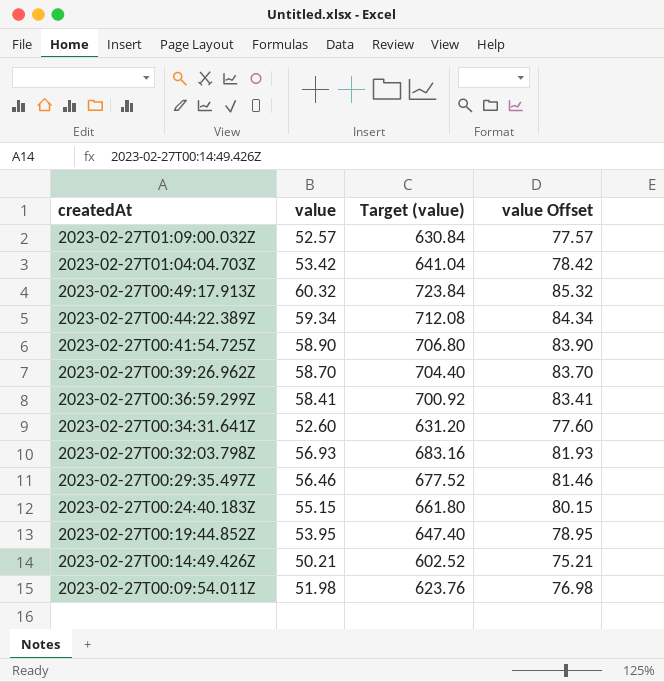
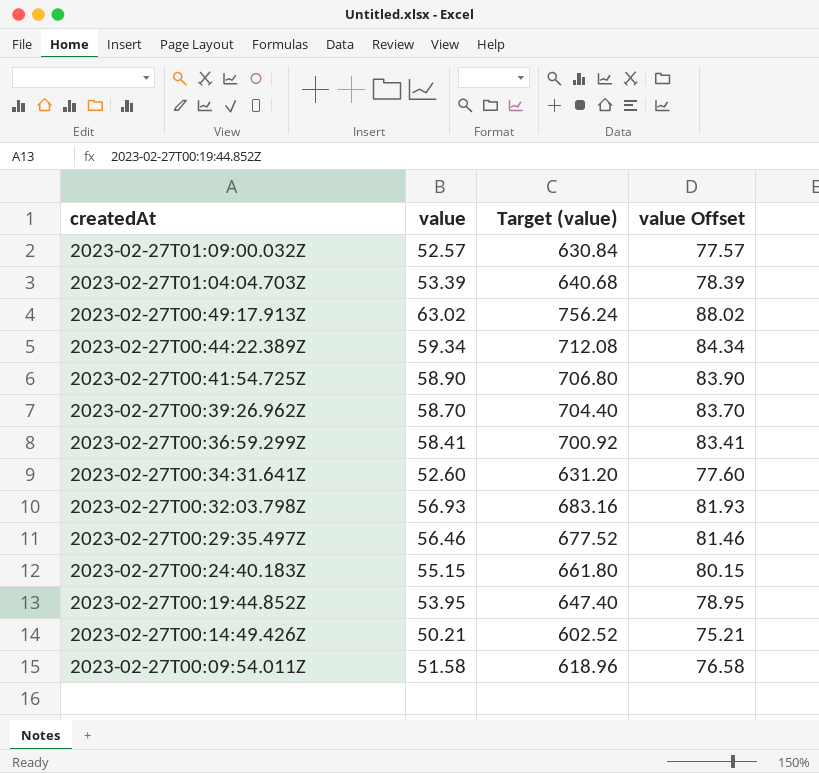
2023-02-27T01:04:04.703Z | value: 53.42 -> 53.39
2023-02-27T01:04:04.703Z | Target (value): 641.04 -> 640.68
2023-02-27T01:04:04.703Z | value Offset: 78.42 -> 78.39
2023-02-27T00:49:17.913Z | value: 60.32 -> 63.02
2023-02-27T00:49:17.913Z | Target (value): 723.84 -> 756.24
2023-02-27T00:49:17.913Z | value Offset: 85.32 -> 88.02
2023-02-27T00:09:54.011Z | value: 51.98 -> 51.58
2023-02-27T00:09:54.011Z | Target (value): 623.76 -> 618.96
2023-02-27T00:09:54.011Z | value Offset: 76.98 -> 76.58

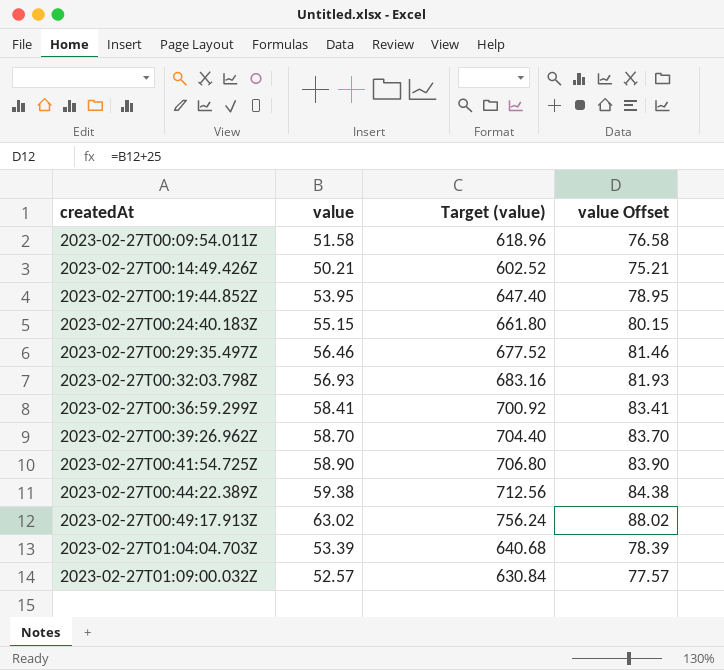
row order: createdAt descending -> createdAt ascending
row 2023-02-27T00:34:31.641Z: 52.60 | 631.20 | 77.60 -> none
2023-02-27T00:44:22.389Z | value: 59.34 -> 59.38
2023-02-27T00:44:22.389Z | Target (value): 712.08 -> 712.56
2023-02-27T00:44:22.389Z | value Offset: 84.34 -> 84.38

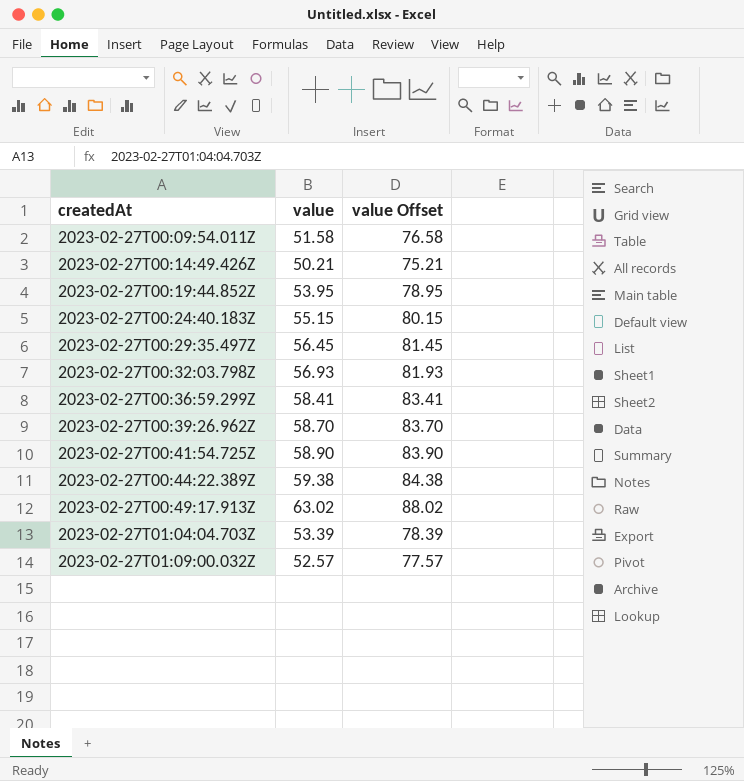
column Target (value) | formula: [value] * 12 -> none
2023-02-27T00:29:35.497Z | value: 56.46 -> 56.45
2023-02-27T00:29:35.497Z | value Offset: 81.46 -> 81.45

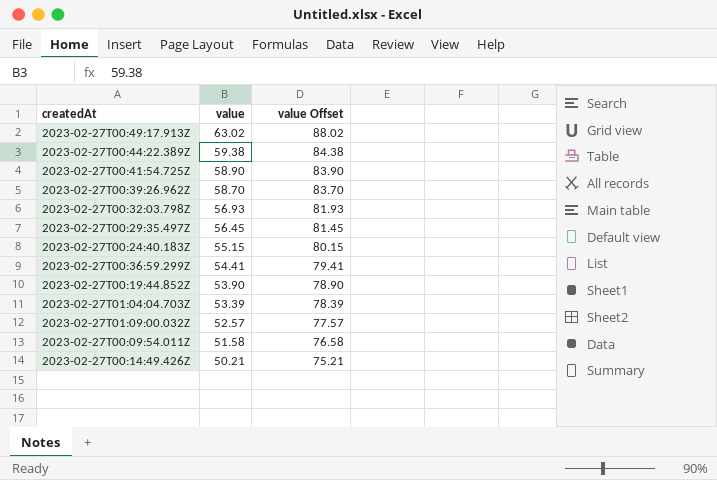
row order: createdAt ascending -> value descending
2023-02-27T00:36:59.299Z | value: 58.41 -> 54.41
2023-02-27T00:36:59.299Z | value Offset: 83.41 -> 79.41
2023-02-27T00:19:44.852Z | value: 53.95 -> 53.90
2023-02-27T00:19:44.852Z | value Offset: 78.95 -> 78.90

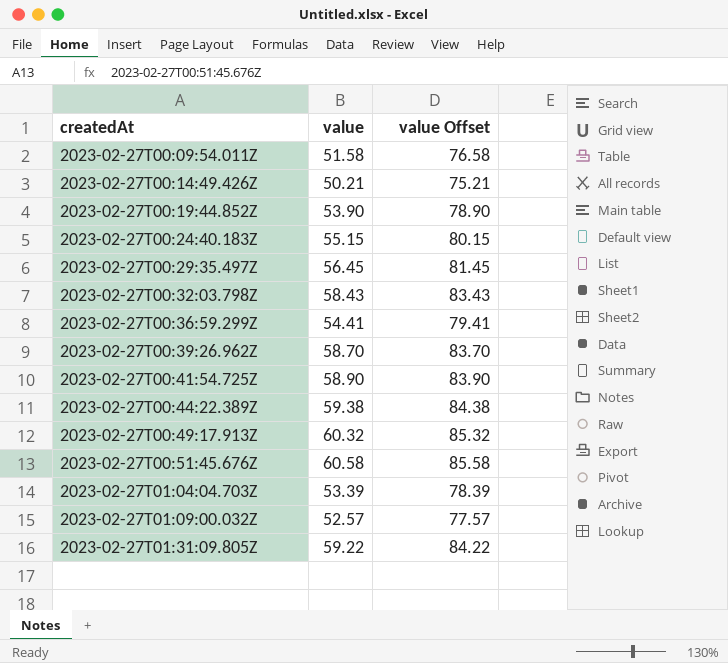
row order: value descending -> createdAt ascending
2023-02-27T00:32:03.798Z | value: 56.93 -> 58.43
2023-02-27T00:32:03.798Z | value Offset: 81.93 -> 83.43
2023-02-27T00:49:17.913Z | value: 63.02 -> 60.32
2023-02-27T00:49:17.913Z | value Offset: 88.02 -> 85.32
row 2023-02-27T00:51:45.676Z: none -> 60.58 | 85.58
row 2023-02-27T01:31:09.805Z: none -> 59.22 | 84.22

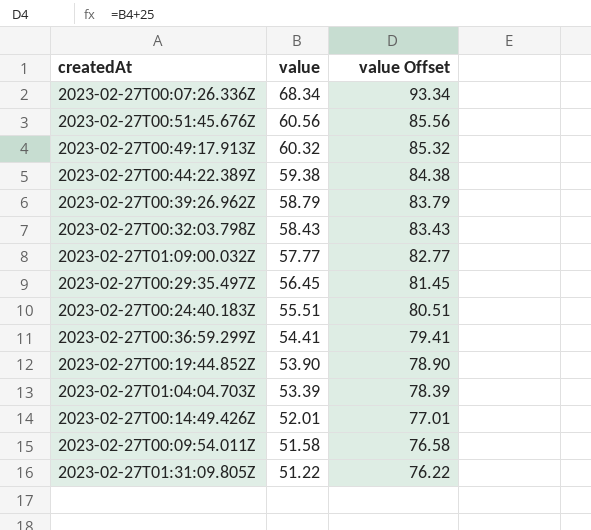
row order: createdAt ascending -> value descending
row 2023-02-27T00:41:54.725Z: 58.90 | 83.90 -> none
row 2023-02-27T00:07:26.336Z: none -> 68.34 | 93.34
2023-02-27T00:51:45.676Z | value: 60.58 -> 60.56
2023-02-27T00:51:45.676Z | value Offset: 85.58 -> 85.56
2023-02-27T00:39:26.962Z | value: 58.70 -> 58.79
2023-02-27T00:39:26.962Z | value Offset: 83.70 -> 83.79
2023-02-27T01:09:00.032Z | value: 52.57 -> 57.77
2023-02-27T01:09:00.032Z | value Offset: 77.57 -> 82.77
2023-02-27T00:24:40.183Z | value: 55.15 -> 55.51
2023-02-27T00:24:40.183Z | value Offset: 80.15 -> 80.51
2023-02-27T00:14:49.426Z | value: 50.21 -> 52.01
2023-02-27T00:14:49.426Z | value Offset: 75.21 -> 77.01
2023-02-27T01:31:09.805Z | value: 59.22 -> 51.22
2023-02-27T01:31:09.805Z | value Offset: 84.22 -> 76.22

